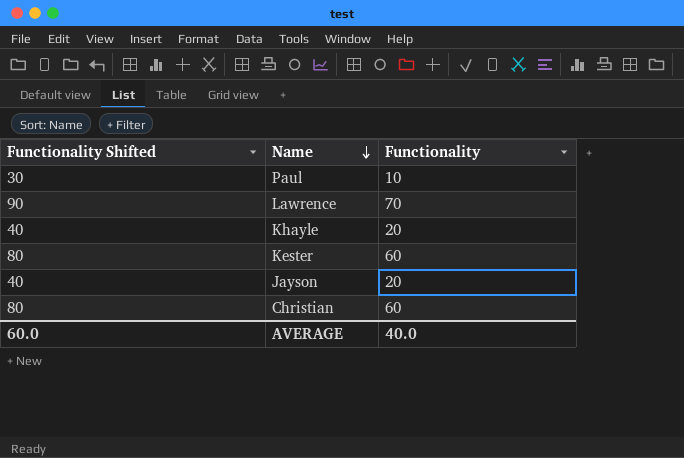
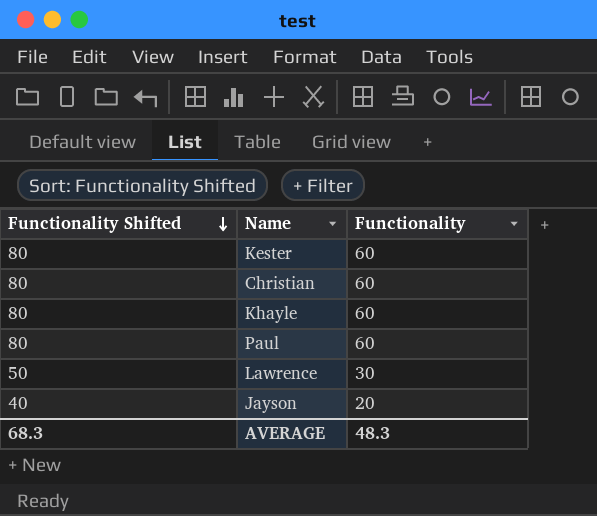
row order: Name descending -> Functionality Shifted descending
Khayle | Functionality Shifted: 40 -> 80
Khayle | Functionality: 20 -> 60
Paul | Functionality Shifted: 30 -> 80
Paul | Functionality: 10 -> 60
Lawrence | Functionality Shifted: 90 -> 50
Lawrence | Functionality: 70 -> 30
AVERAGE | Functionality Shifted: 60.0 -> 68.3
AVERAGE | Functionality: 40.0 -> 48.3

